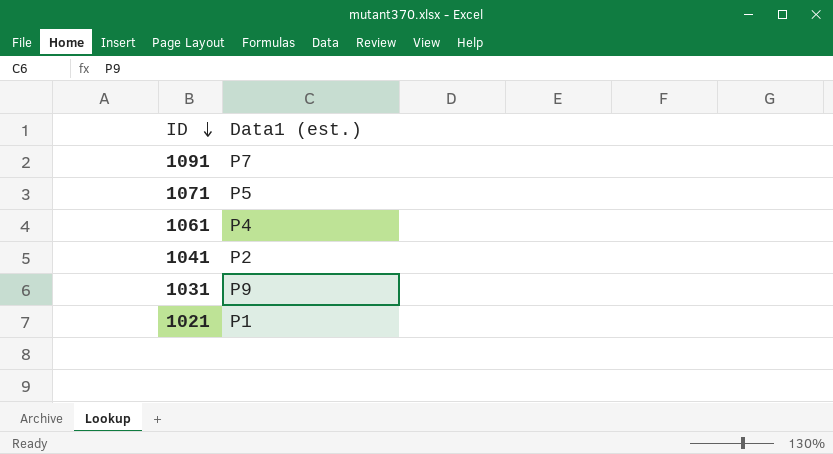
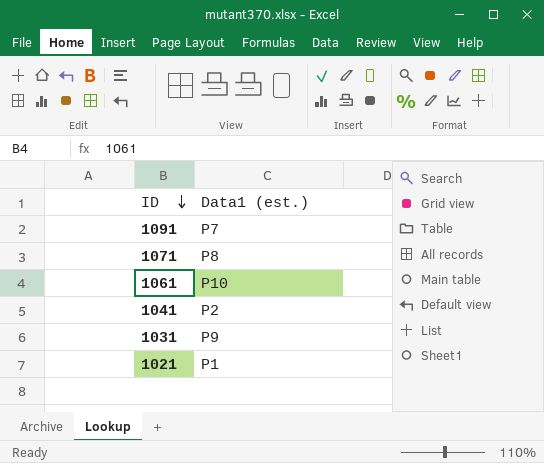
1071 | Data1 (est.): P5 -> P8
1061 | Data1 (est.): P4 -> P10

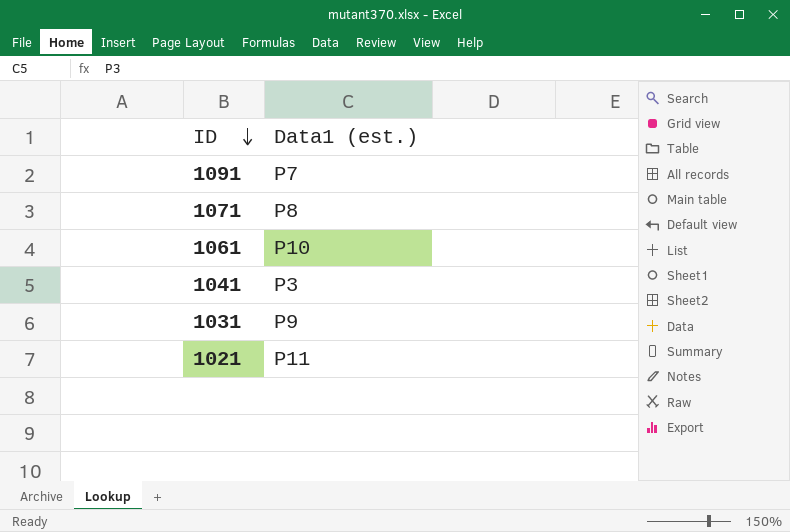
1041 | Data1 (est.): P2 -> P3
1021 | Data1 (est.): P1 -> P11

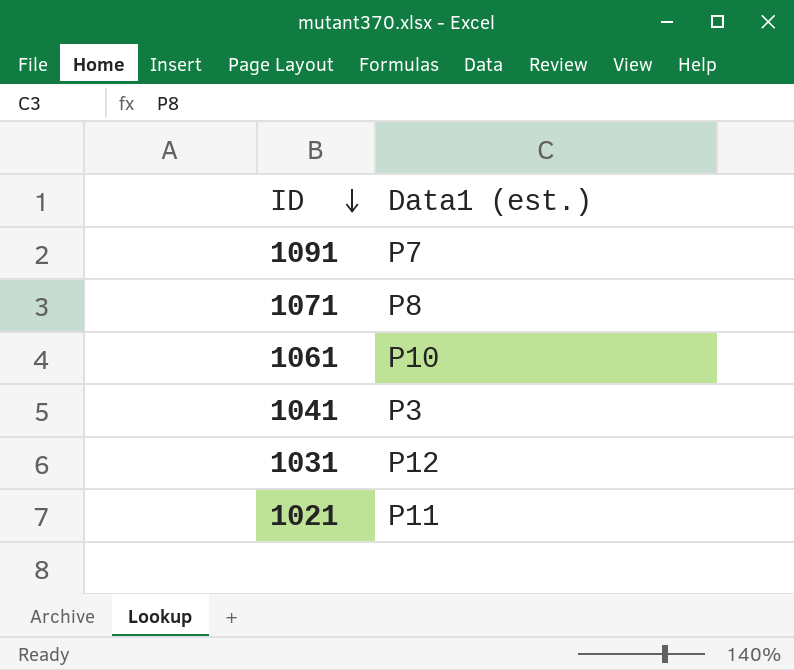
1031 | Data1 (est.): P9 -> P12

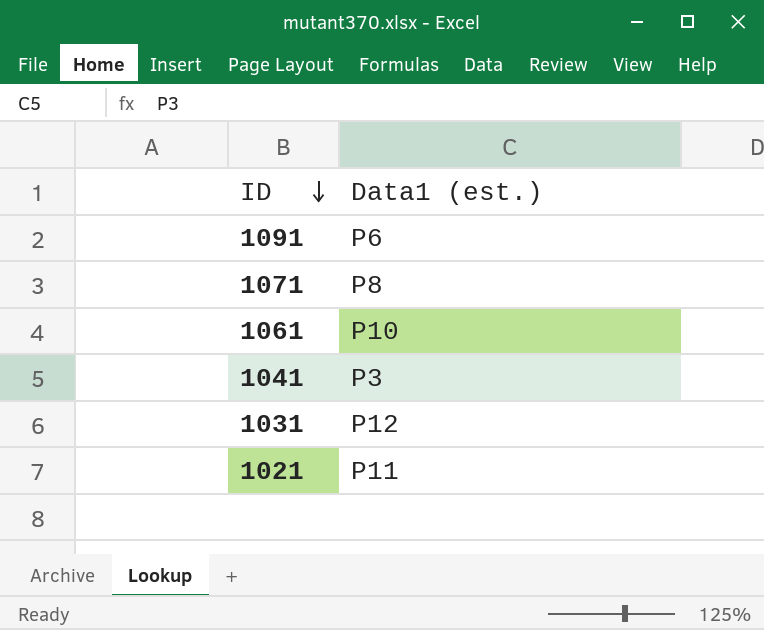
1091 | Data1 (est.): P7 -> P6

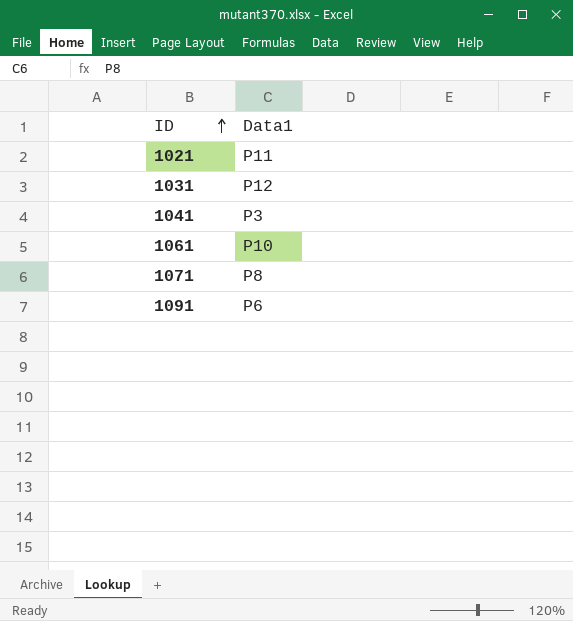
row order: ID descending -> ID ascending
column name: Data1 (est.) -> Data1

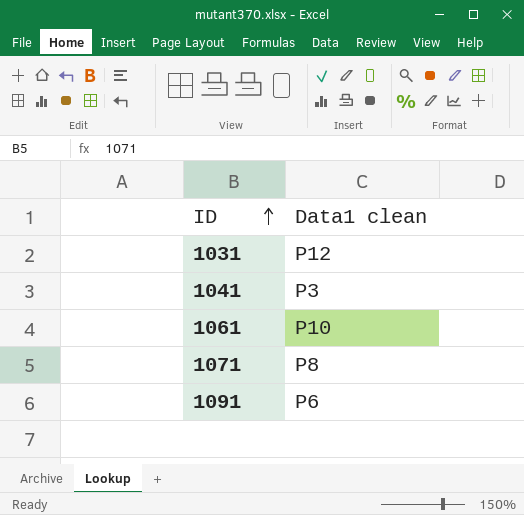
column name: Data1 -> Data1 clean
row 1021: P11 -> none

